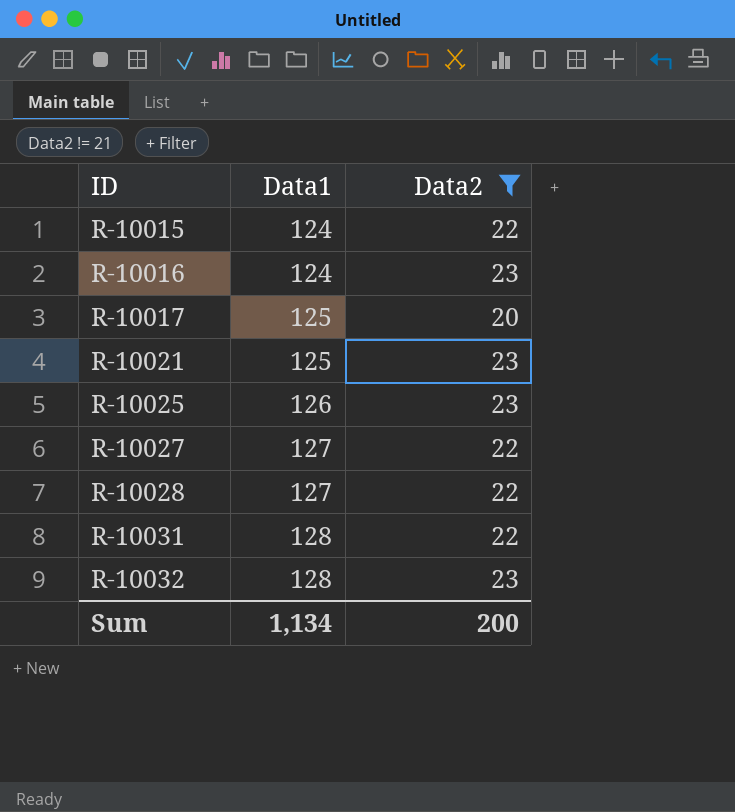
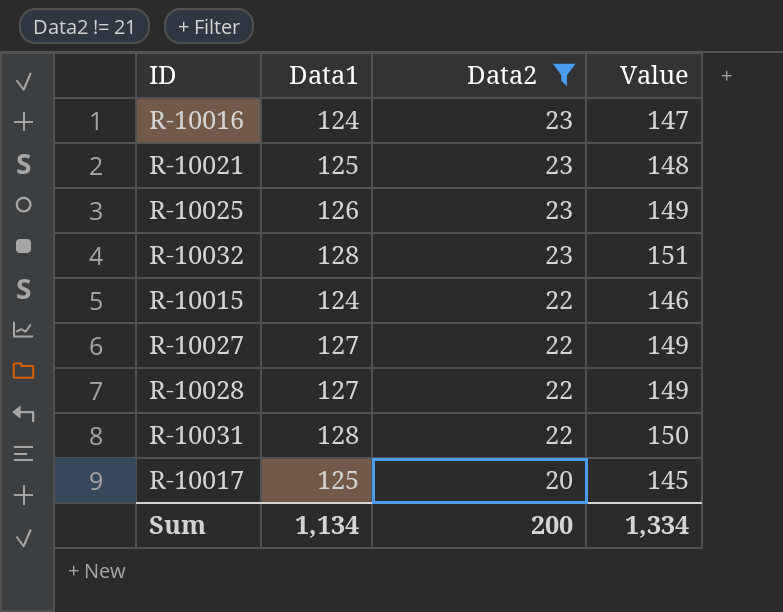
row order: ID ascending -> Data2 descending
column Value | formula: none -> [Data1] + [Data2]

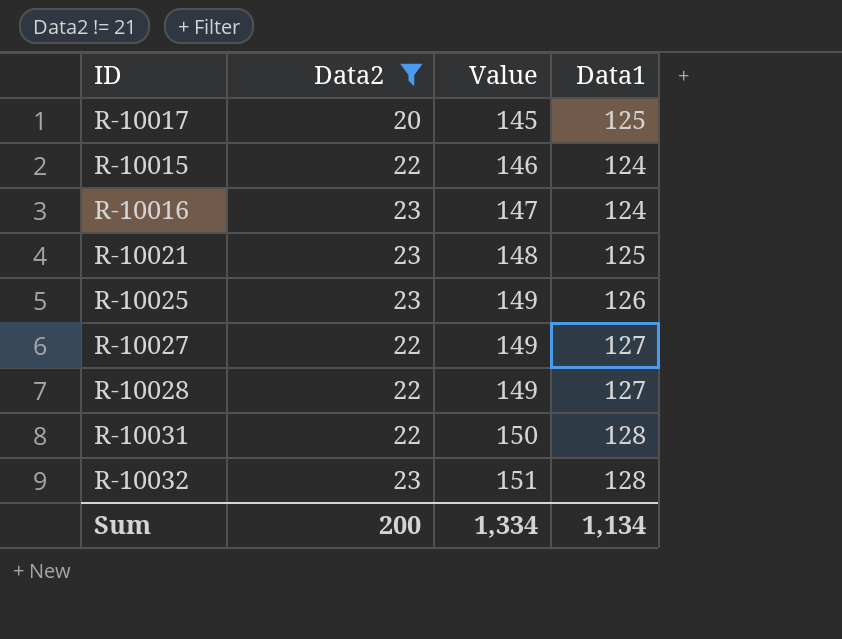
row order: Data2 descending -> Value ascending
column Data1 | position: 2 -> 4

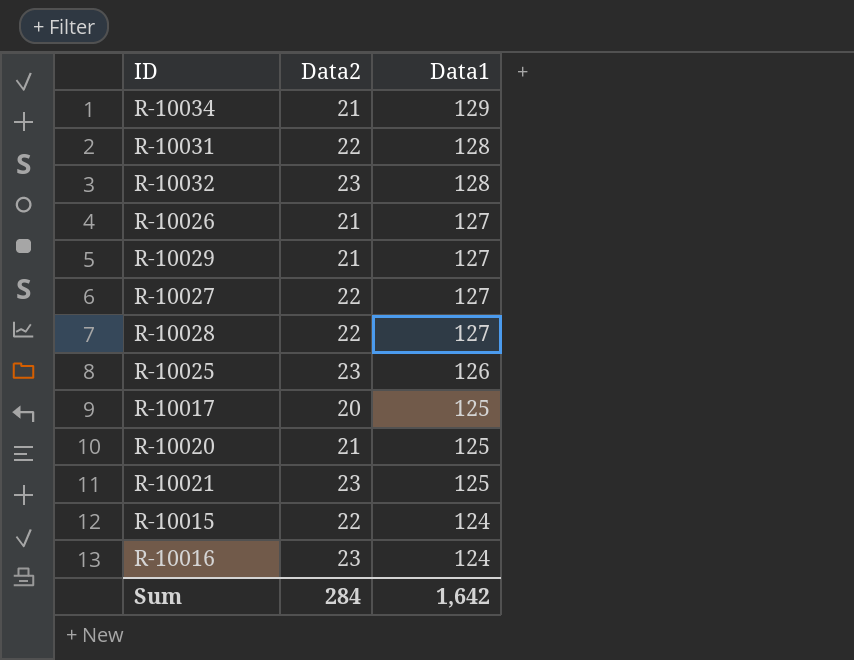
filter: Data2 != 21 -> none
row order: Value ascending -> Data1 descending
column Value | formula: [Data2] + [Data1] -> none
Sum | Data2: 200 -> 284
Sum | Data1: 1,134 -> 1,642

